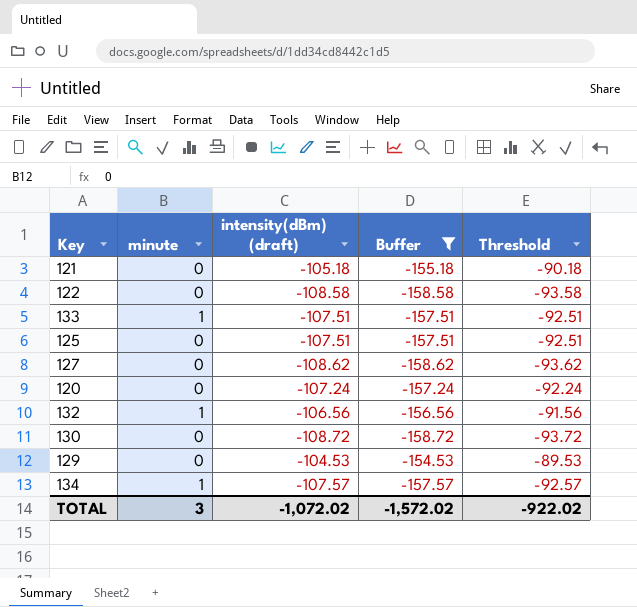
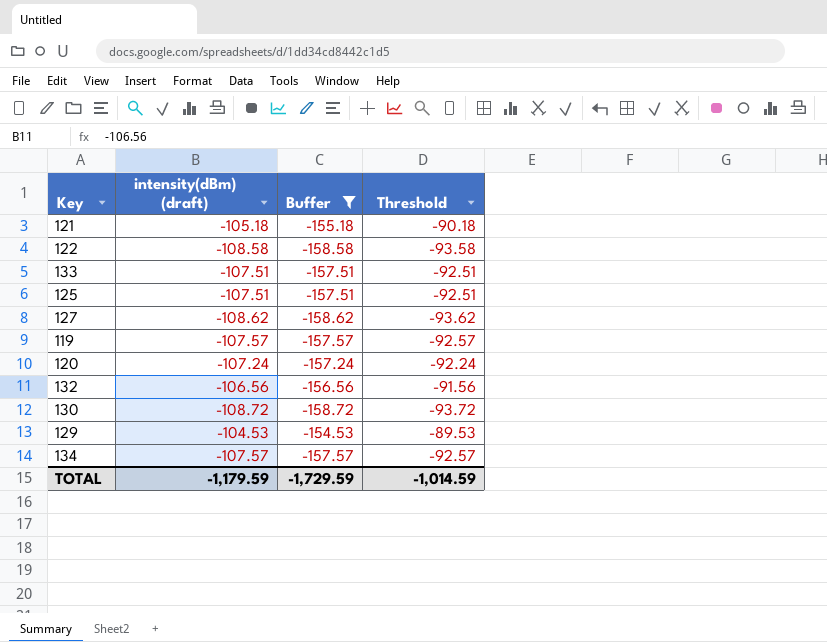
column minute | position: 2 -> none
row 119: none -> -107.57 | -157.57 | -92.57
TOTAL | intensity(dBm) (draft): -1,072.02 -> -1,179.59
TOTAL | Buffer: -1,572.02 -> -1,729.59
TOTAL | Threshold: -922.02 -> -1,014.59

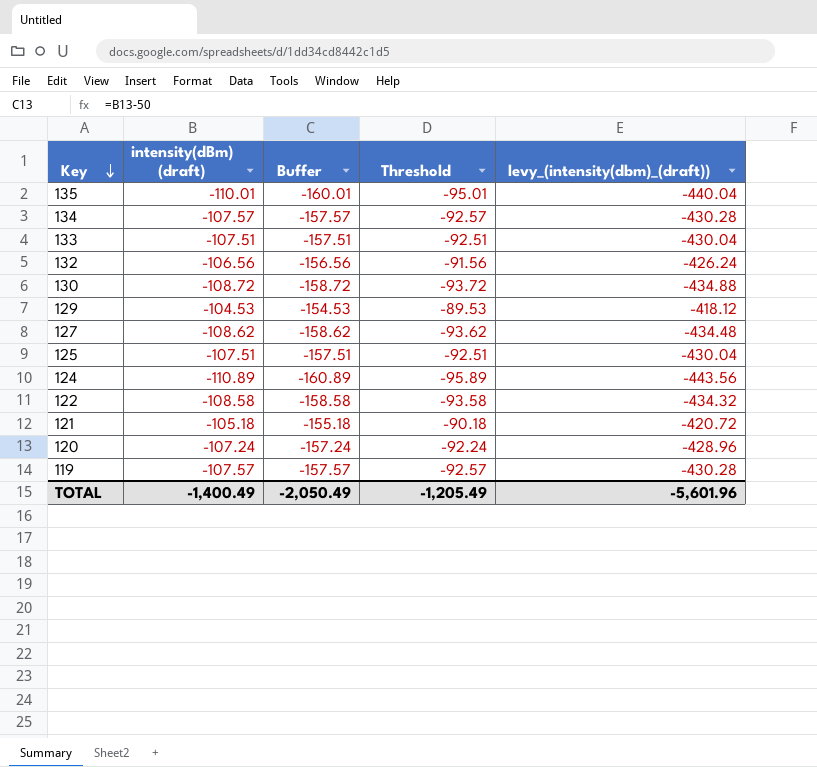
filter: Buffer >= -158.72 -> none
row order: none -> Key descending
column levy_(intensity(dbm)_(draft)) | formula: none -> [intensity(dBm) (draft)] * 4
TOTAL | intensity(dBm) (draft): -1,179.59 -> -1,400.49
TOTAL | Buffer: -1,729.59 -> -2,050.49
TOTAL | Threshold: -1,014.59 -> -1,205.49

